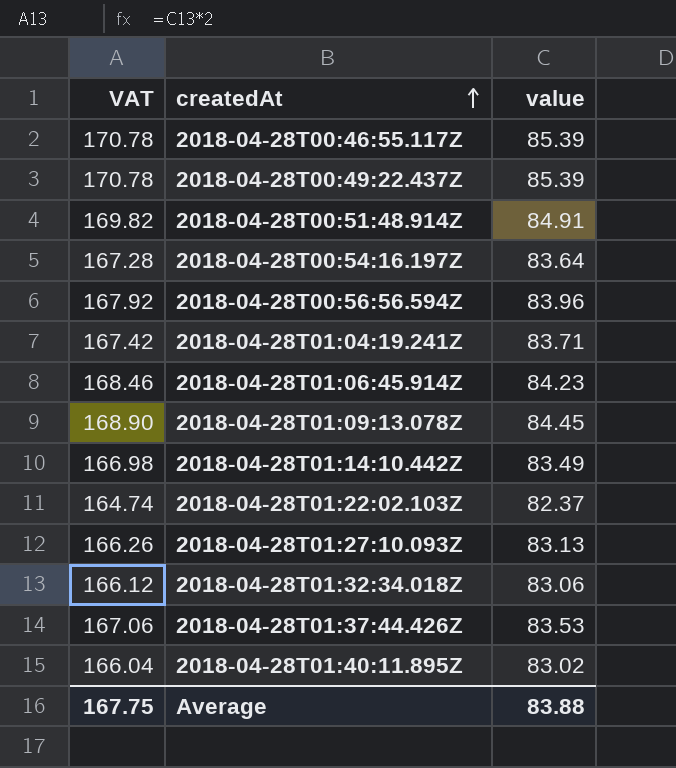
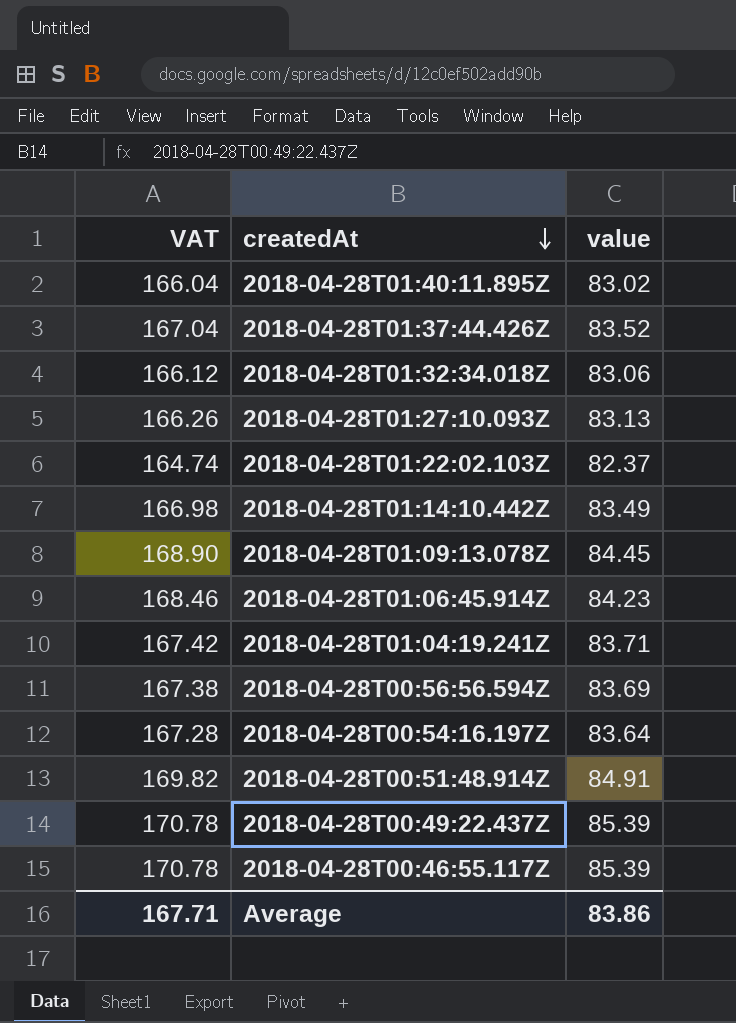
row order: createdAt ascending -> createdAt descending
2018-04-28T01:37:44.426Z | VAT: 167.06 -> 167.04
2018-04-28T01:37:44.426Z | value: 83.53 -> 83.52
2018-04-28T00:56:56.594Z | VAT: 167.92 -> 167.38
2018-04-28T00:56:56.594Z | value: 83.96 -> 83.69
Average | VAT: 167.75 -> 167.71
Average | value: 83.88 -> 83.86

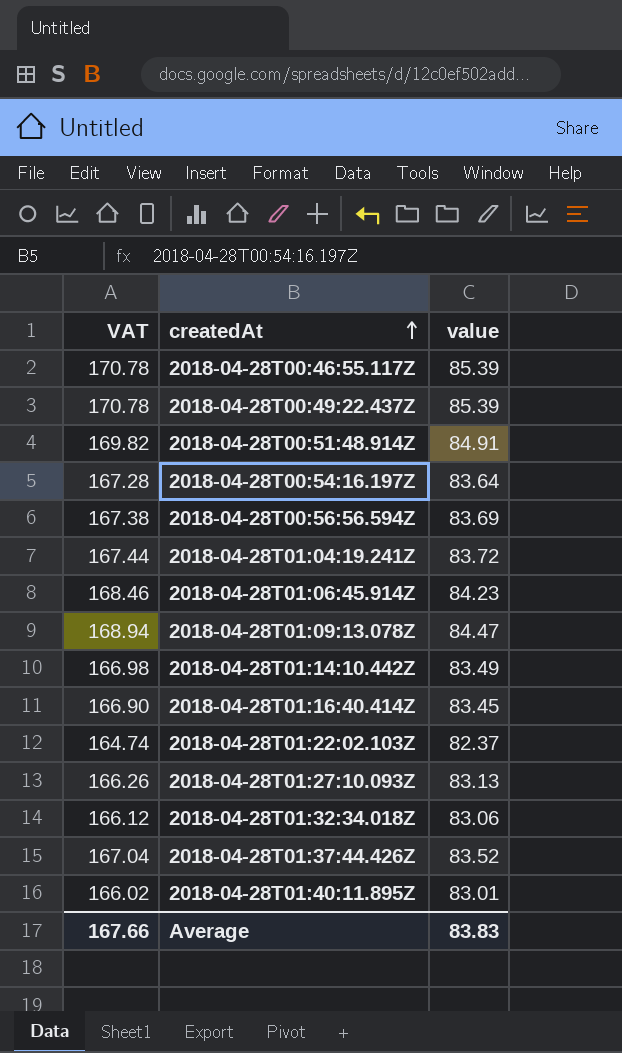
row order: createdAt descending -> createdAt ascending
2018-04-28T01:04:19.241Z | VAT: 167.42 -> 167.44
2018-04-28T01:04:19.241Z | value: 83.71 -> 83.72
2018-04-28T01:09:13.078Z | VAT: 168.90 -> 168.94
2018-04-28T01:09:13.078Z | value: 84.45 -> 84.47
row 2018-04-28T01:16:40.414Z: none -> 166.90 | 83.45
2018-04-28T01:40:11.895Z | VAT: 166.04 -> 166.02
2018-04-28T01:40:11.895Z | value: 83.02 -> 83.01
Average | VAT: 167.71 -> 167.66
Average | value: 83.86 -> 83.83

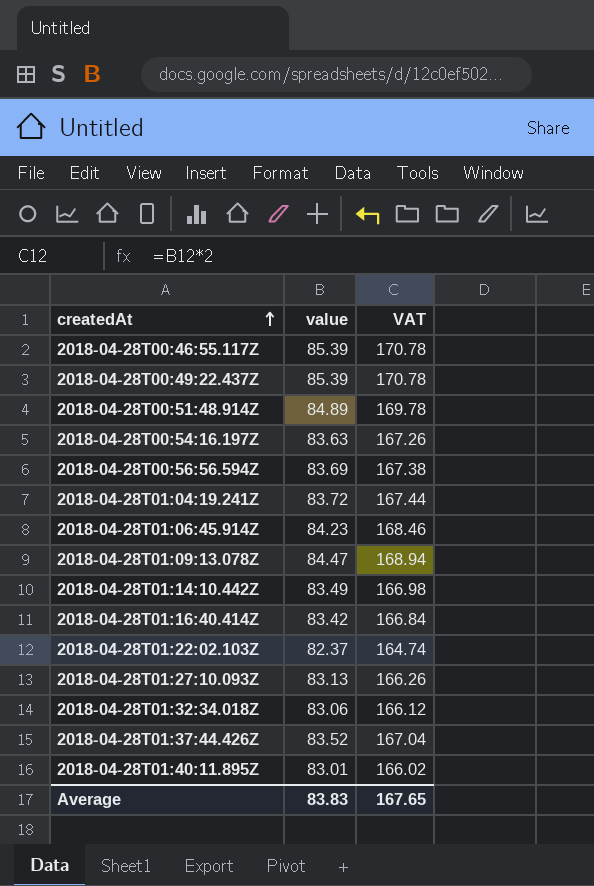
column VAT | position: 1 -> 3
2018-04-28T00:51:48.914Z | value: 84.91 -> 84.89
2018-04-28T00:51:48.914Z | VAT: 169.82 -> 169.78
2018-04-28T00:54:16.197Z | value: 83.64 -> 83.63
2018-04-28T00:54:16.197Z | VAT: 167.28 -> 167.26
2018-04-28T01:16:40.414Z | value: 83.45 -> 83.42
2018-04-28T01:16:40.414Z | VAT: 166.90 -> 166.84
Average | VAT: 167.66 -> 167.65

